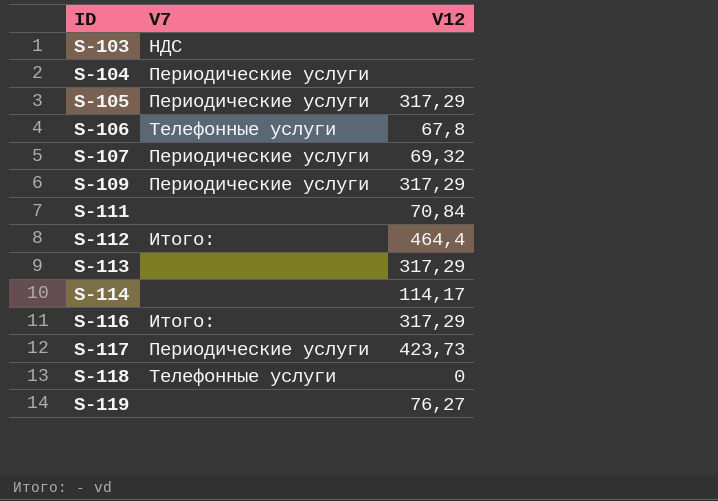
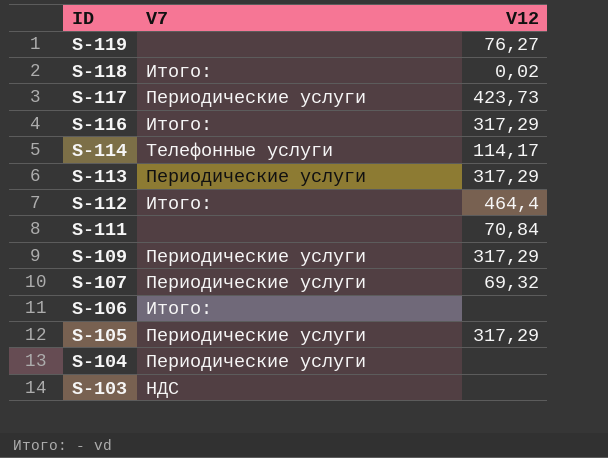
row order: ID ascending -> ID descending
S-118 | V7: Телефонные услуги -> Итого:
S-118 | V12: 0 -> 0,02
S-114 | V7: none -> Телефонные услуги
S-113 | V7: none -> Периодические услуги
S-106 | V7: Телефонные услуги -> Итого:
S-106 | V12: 67,8 -> none

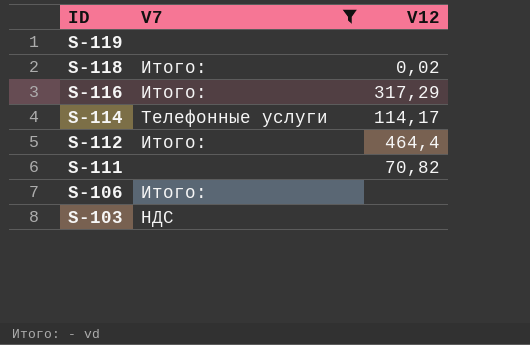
filter: none -> V7 != Периодические услуги
S-119 | V12: 76,27 -> none
S-111 | V12: 70,84 -> 70,82

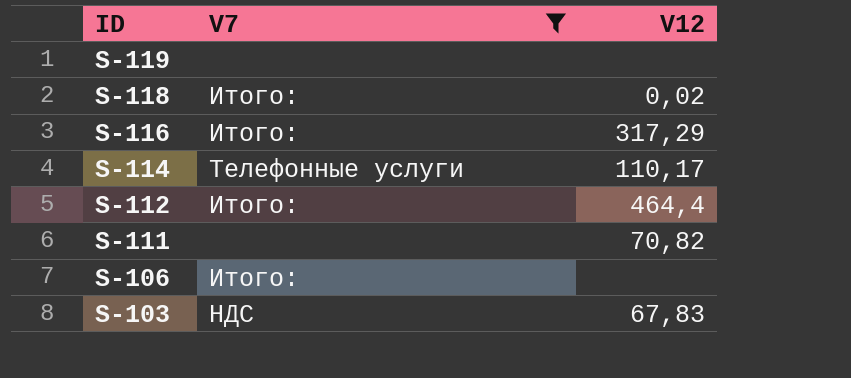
S-114 | V12: 114,17 -> 110,17
S-103 | V12: none -> 67,83

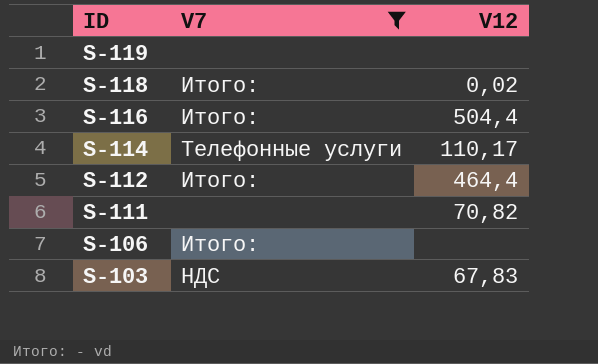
S-116 | V12: 317,29 -> 504,4

